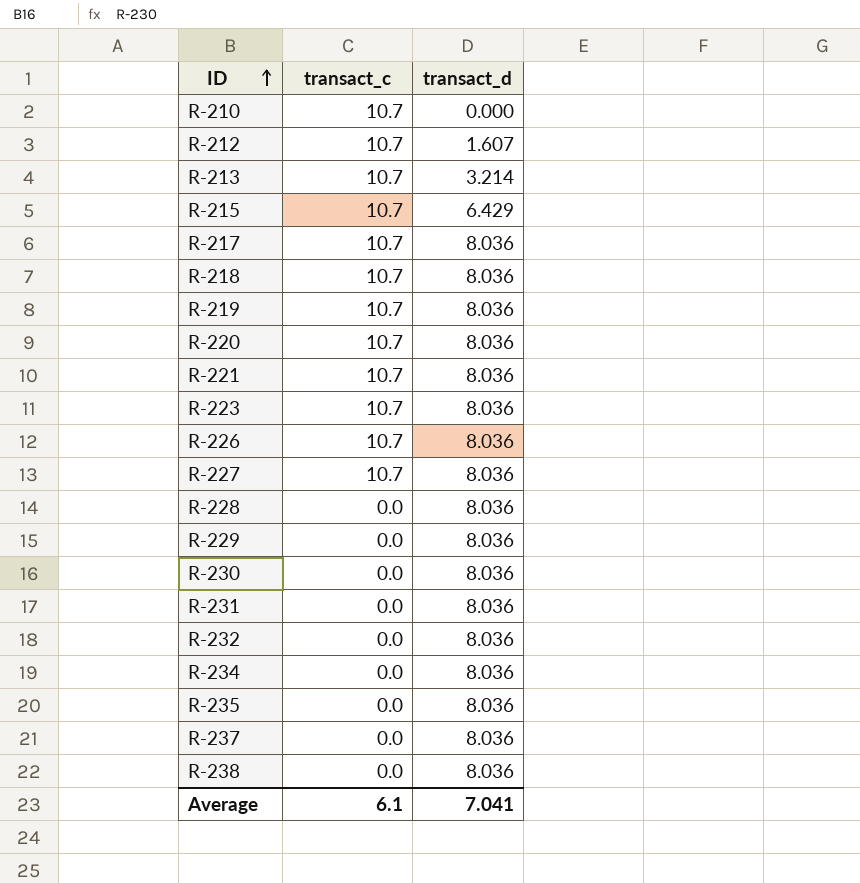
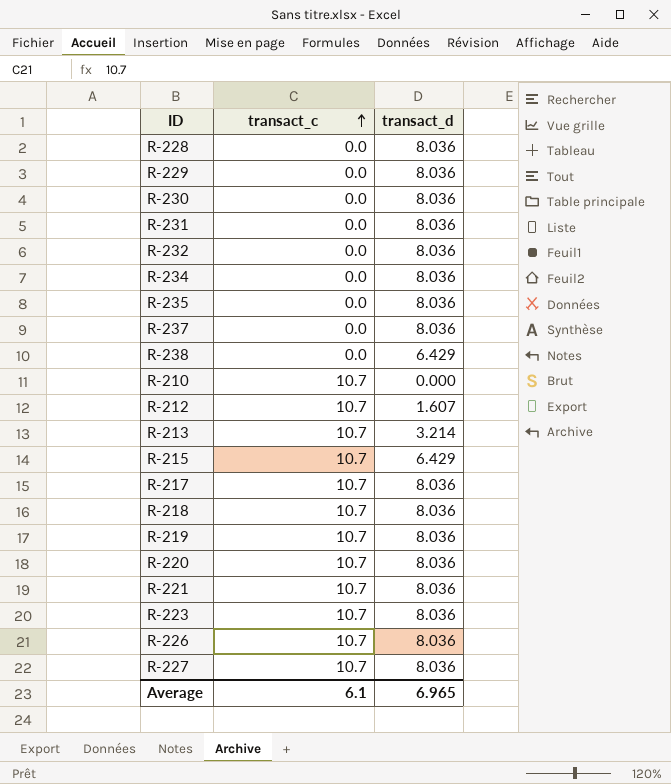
row order: ID ascending -> transact_c ascending
R-238 | transact_d: 8.036 -> 6.429
Average | transact_d: 7.041 -> 6.965

